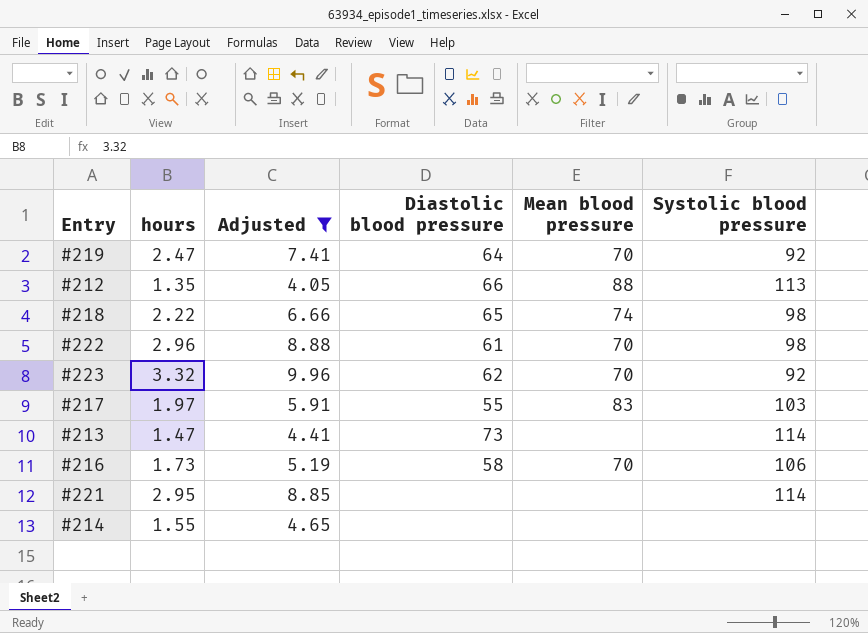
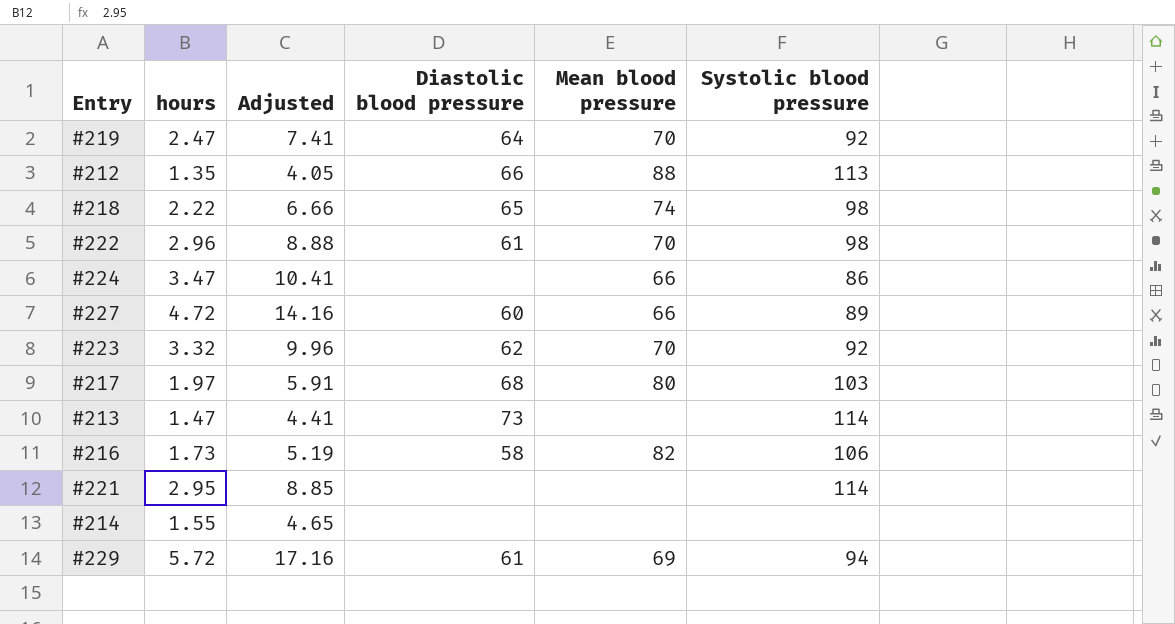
filter: Adjusted <= 9.96 -> none
#217 | Diastolic blood pressure: 55 -> 68
#217 | Mean blood pressure: 83 -> 80
#216 | Mean blood pressure: 70 -> 82

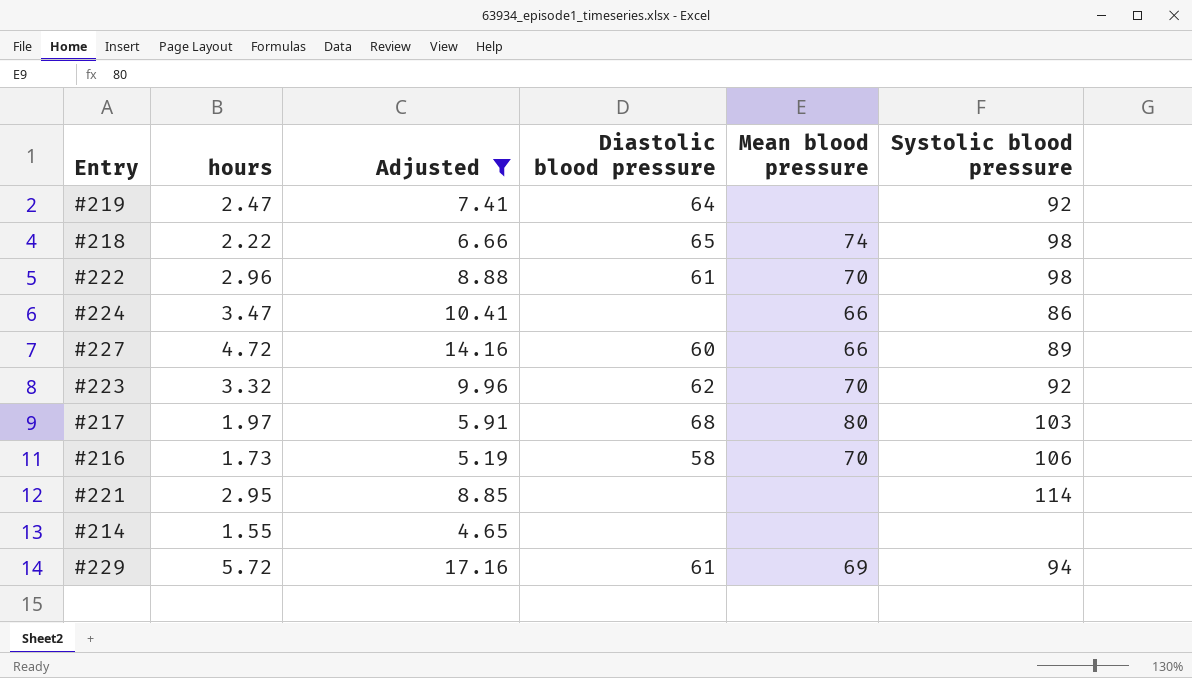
filter: none -> Adjusted >= 4.65
#219 | Mean blood pressure: 70 -> none
#216 | Mean blood pressure: 82 -> 70

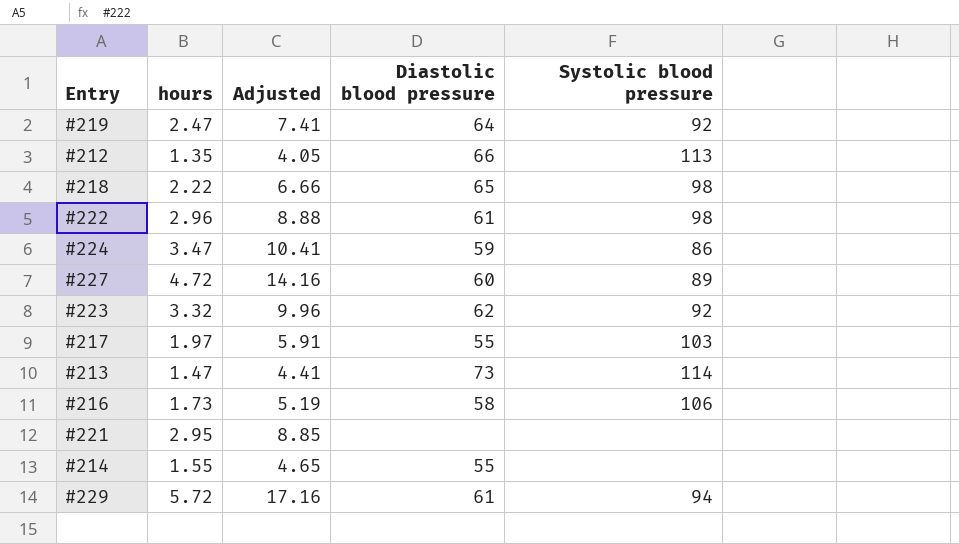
filter: Adjusted >= 4.65 -> none
column Mean blood pressure | position: 5 -> none
#224 | Diastolic blood pressure: none -> 59
#217 | Diastolic blood pressure: 68 -> 55
#221 | Systolic blood pressure: 114 -> none
#214 | Diastolic blood pressure: none -> 55

